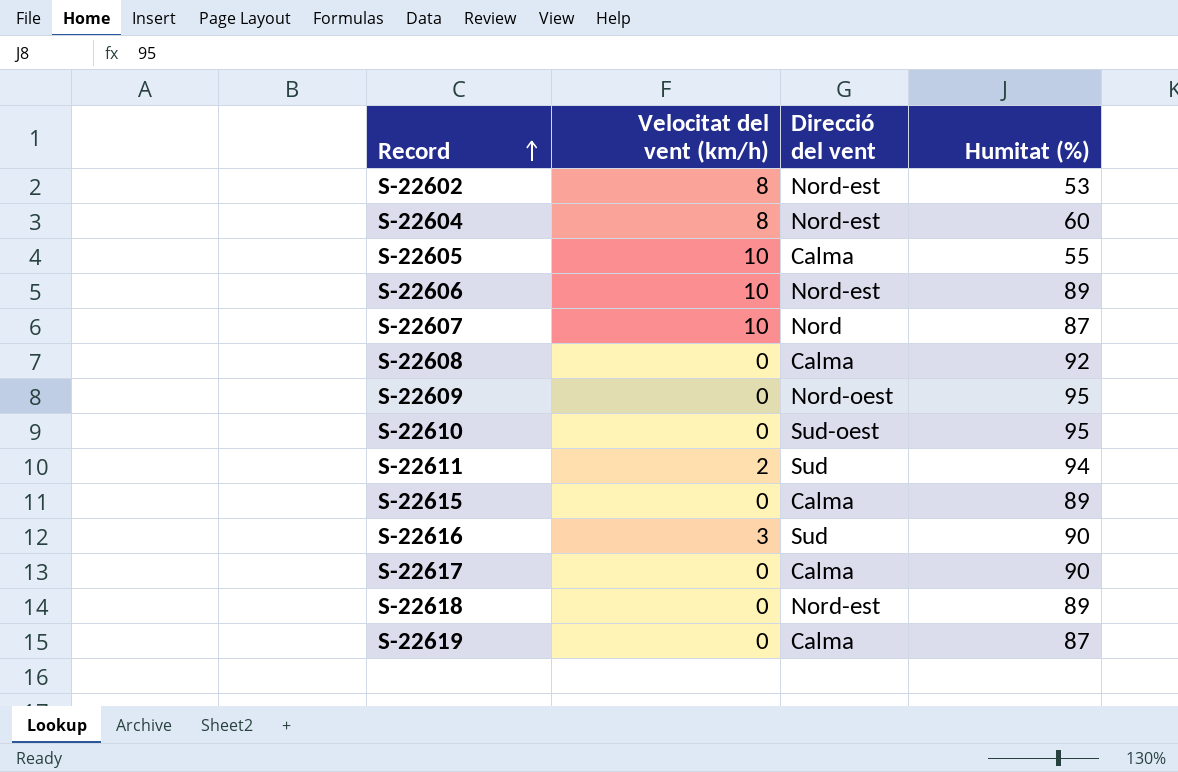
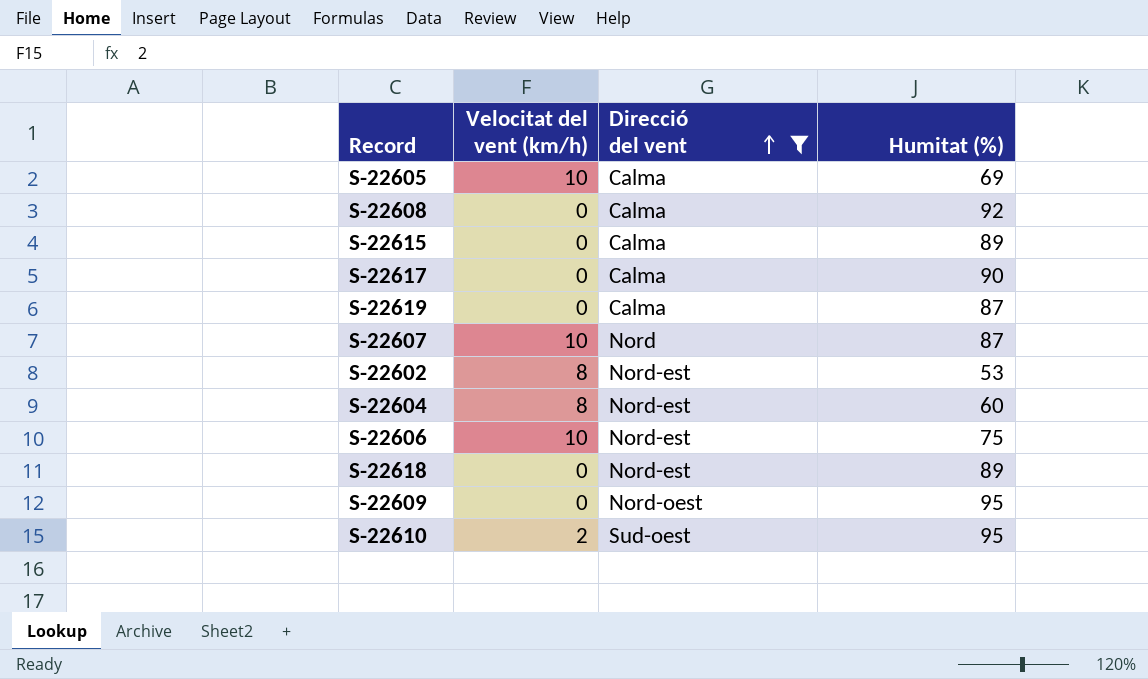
filter: none -> Direcció del vent != Sud
row order: Record ascending -> Direcció del vent ascending
S-22605 | Humitat (%): 55 -> 69
S-22606 | Humitat (%): 89 -> 75
S-22610 | Velocitat del vent (km/h): 0 -> 2

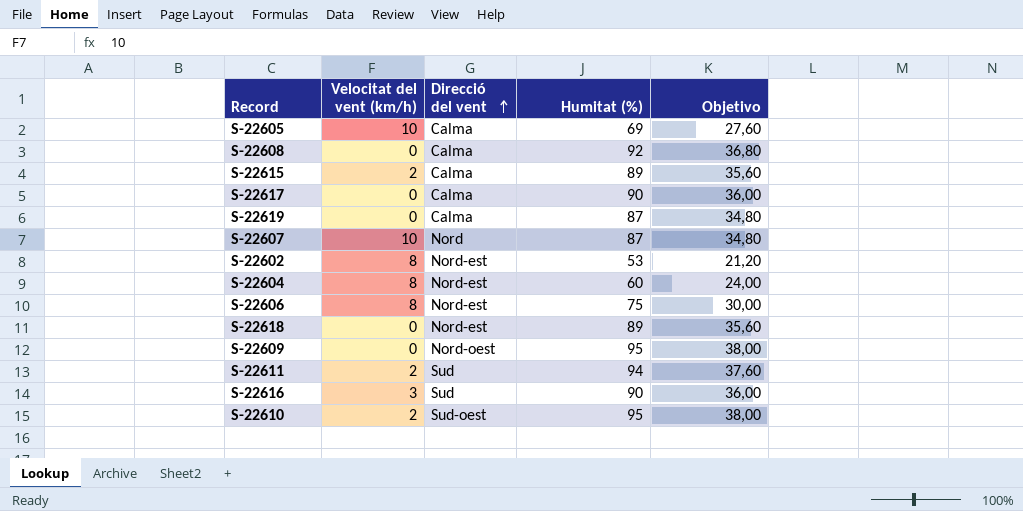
filter: Direcció del vent != Sud -> none
column Objetivo | formula: none -> [Humitat (%)] * 0,4
S-22615 | Velocitat del vent (km/h): 0 -> 2
S-22606 | Velocitat del vent (km/h): 10 -> 8

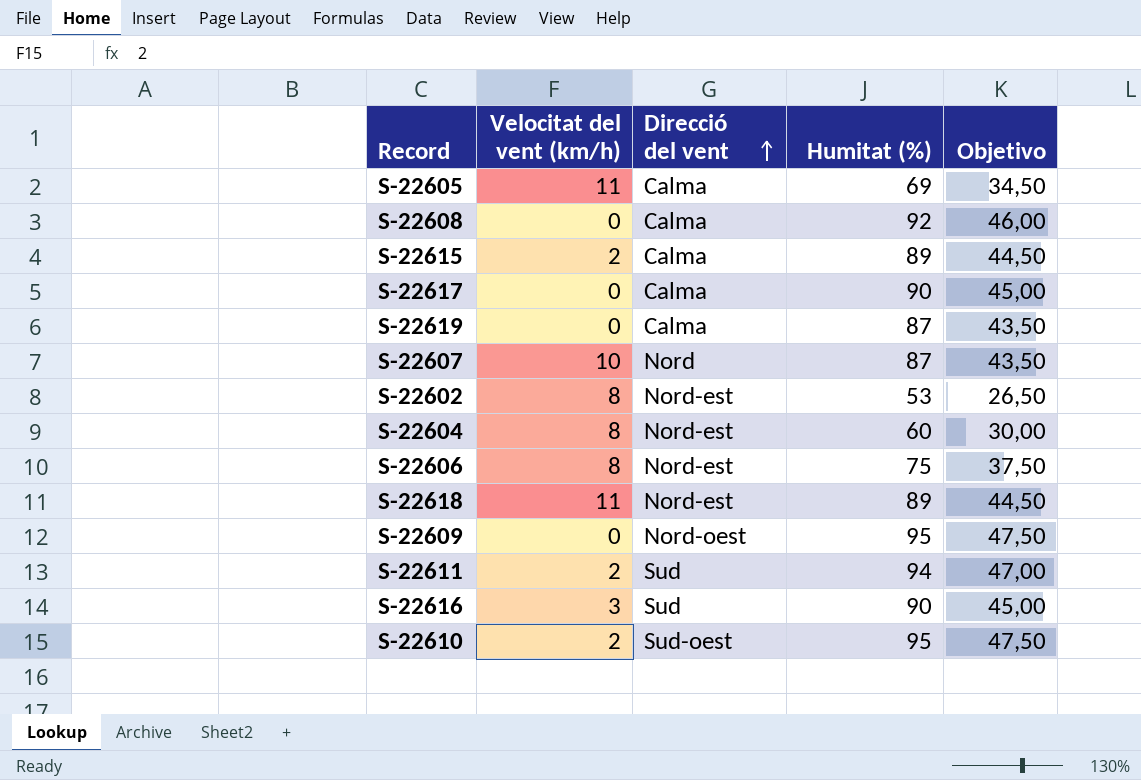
column Objetivo | formula: [Humitat (%)] * 0,4 -> [Humitat (%)] * 0,5
S-22605 | Velocitat del vent (km/h): 10 -> 11
S-22618 | Velocitat del vent (km/h): 0 -> 11

